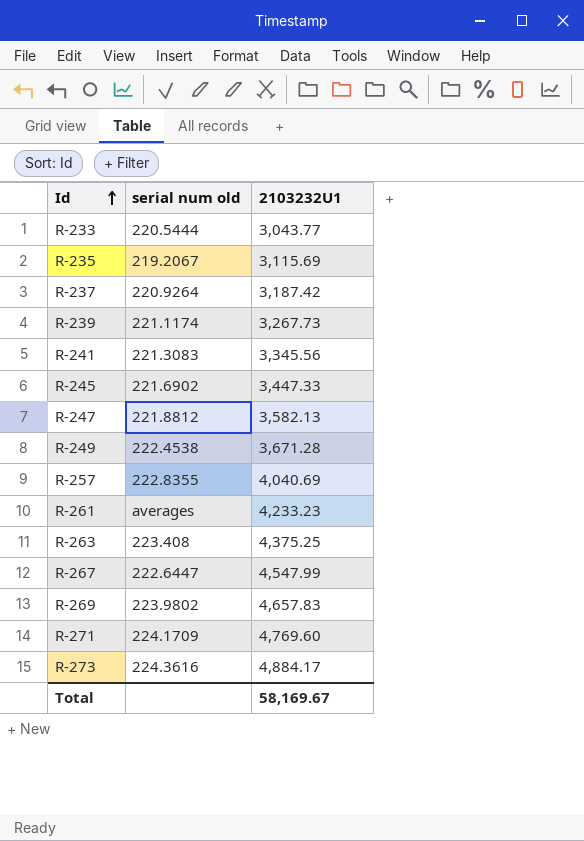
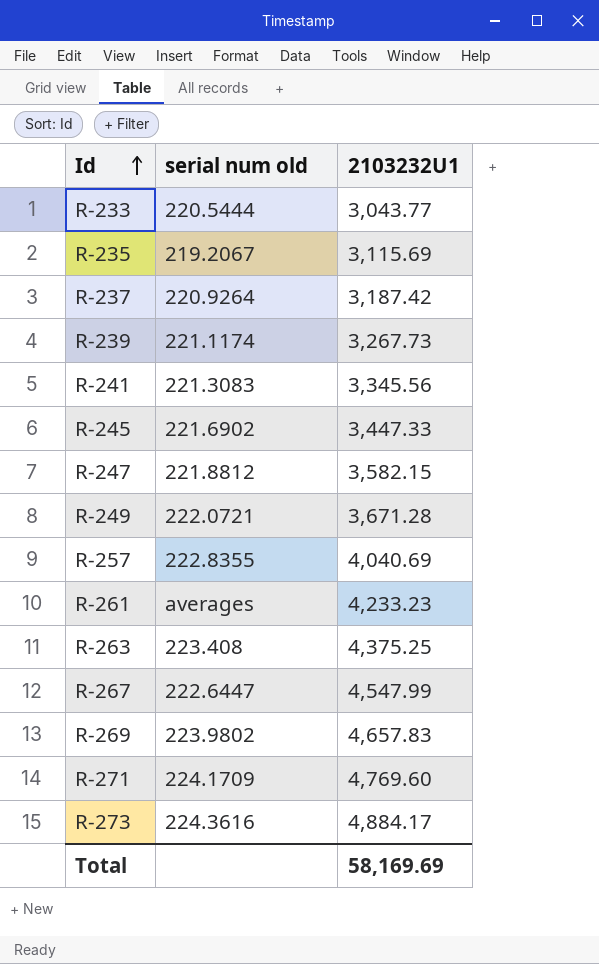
R-247 | 2103232U1: 3,582.13 -> 3,582.15
R-249 | serial num old: 222.4538 -> 222.0721
Total | 2103232U1: 58,169.67 -> 58,169.69

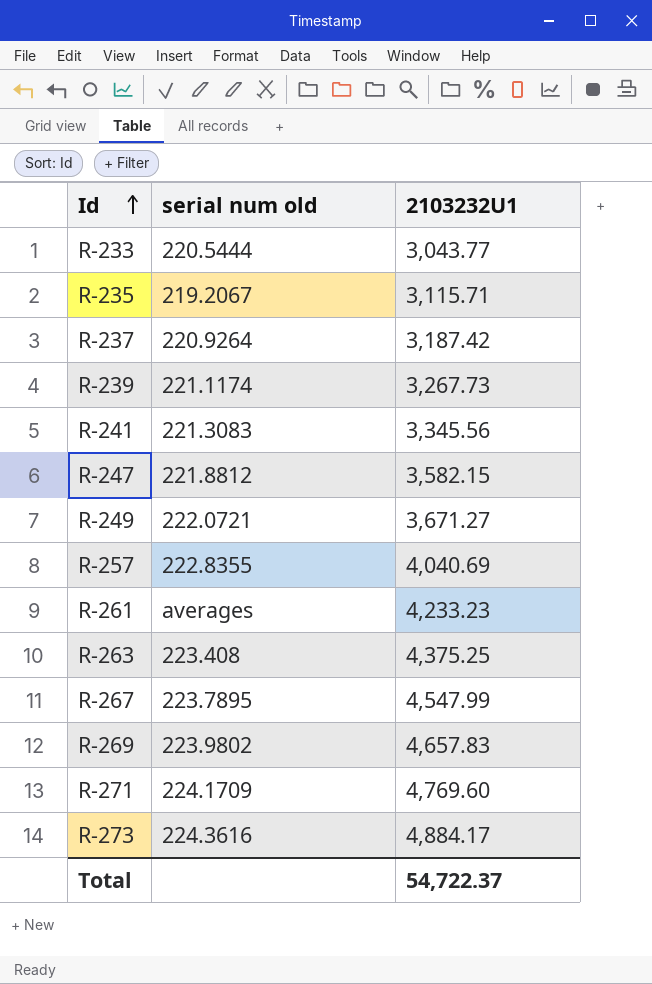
row R-245: 221.6902 | 3,447.33 -> none
R-235 | 2103232U1: 3,115.69 -> 3,115.71
R-249 | 2103232U1: 3,671.28 -> 3,671.27
R-267 | serial num old: 222.6447 -> 223.7895
Total | 2103232U1: 58,169.69 -> 54,722.37

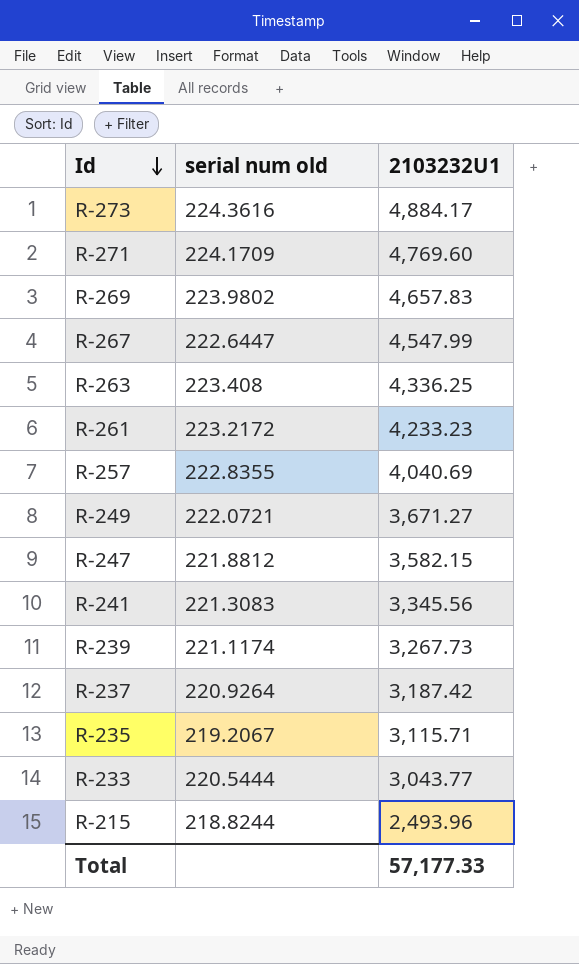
row order: Id ascending -> Id descending
R-267 | serial num old: 223.7895 -> 222.6447
R-263 | 2103232U1: 4,375.25 -> 4,336.25
R-261 | serial num old: averages -> 223.2172
row R-215: none -> 218.8244 | 2,493.96
Total | 2103232U1: 54,722.37 -> 57,177.33

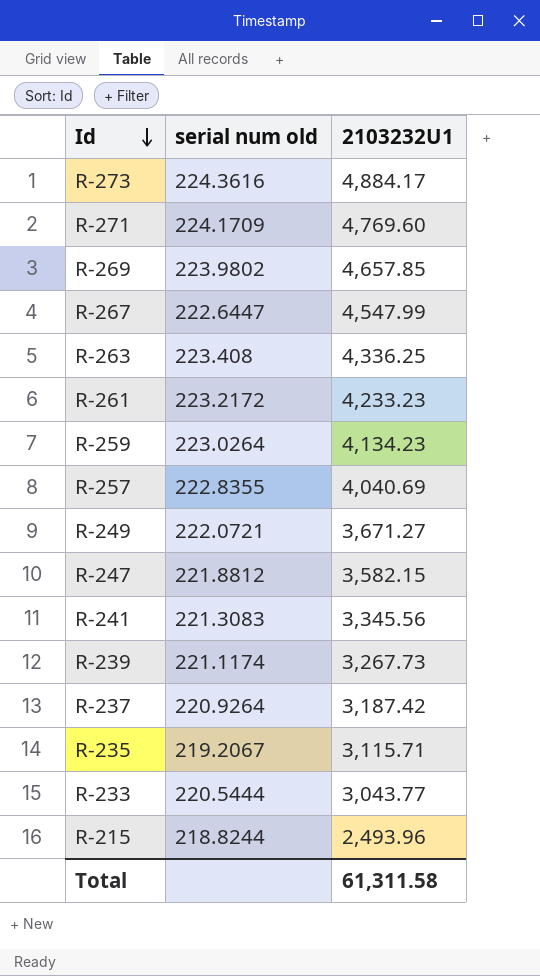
R-269 | 2103232U1: 4,657.83 -> 4,657.85
row R-259: none -> 223.0264 | 4,134.23
Total | 2103232U1: 57,177.33 -> 61,311.58

